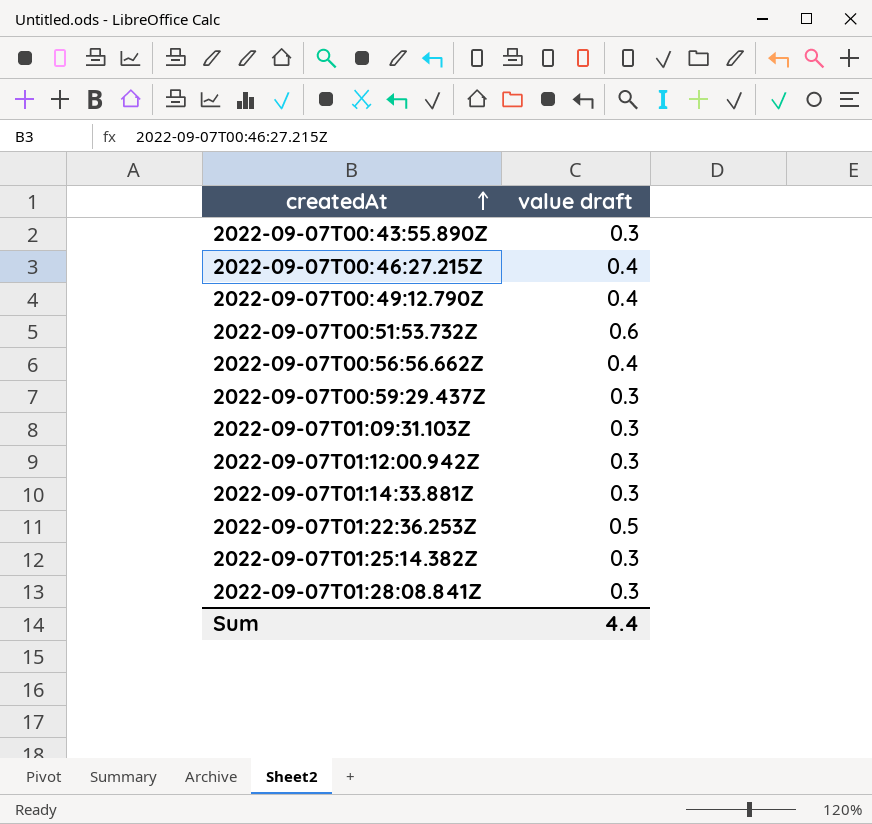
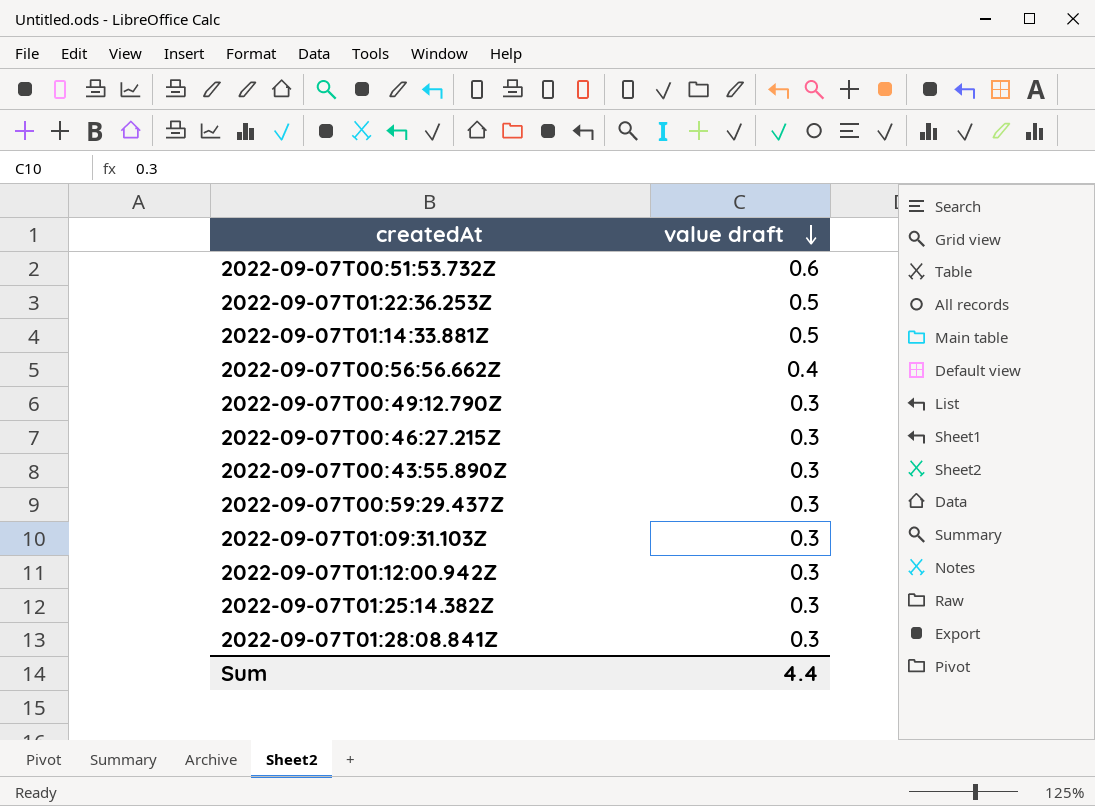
row order: createdAt ascending -> value draft descending
2022-09-07T01:14:33.881Z | value draft: 0.3 -> 0.5
2022-09-07T00:49:12.790Z | value draft: 0.4 -> 0.3
2022-09-07T00:46:27.215Z | value draft: 0.4 -> 0.3

